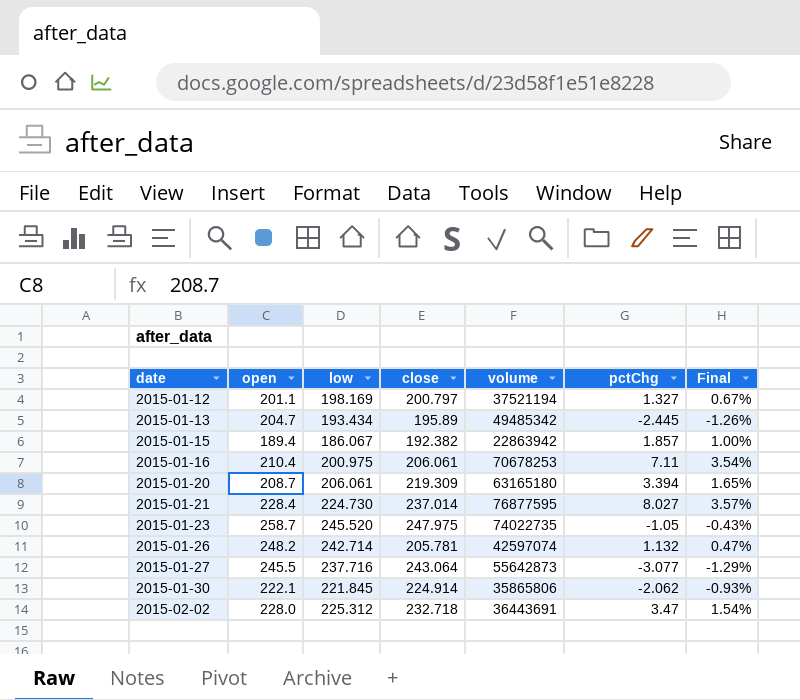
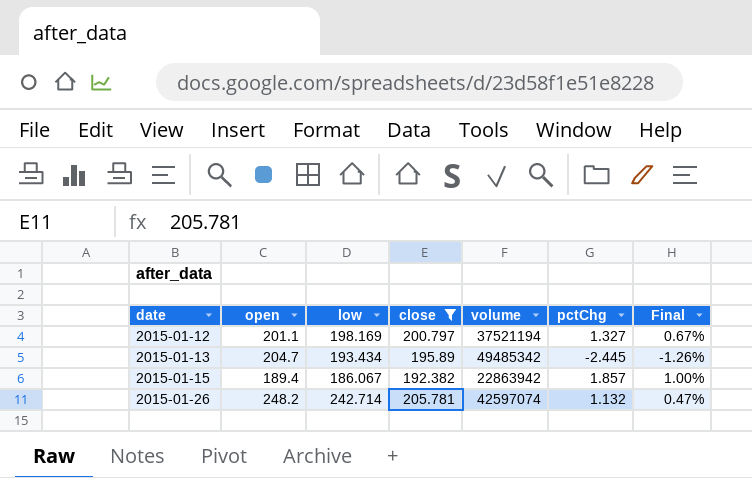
filter: none -> close <= 205.781

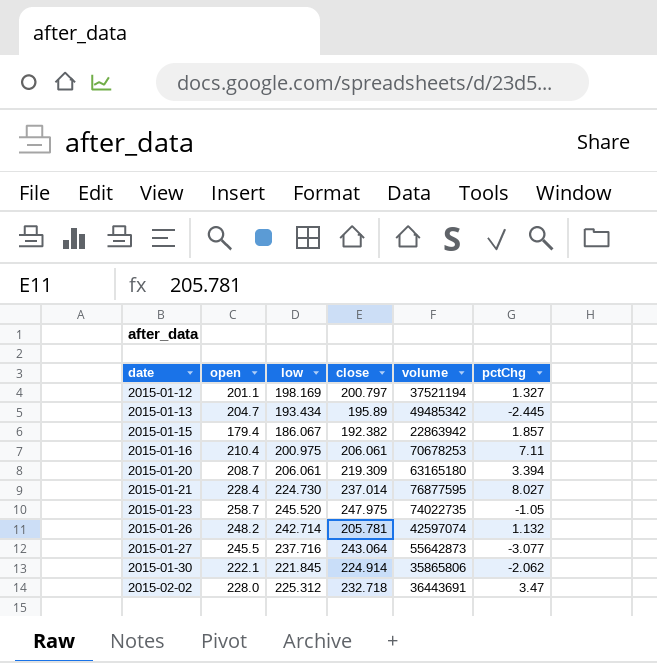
filter: close <= 205.781 -> none
column Final | formula: [pctChg] / [low] -> none
2015-01-15 | open: 189.4 -> 179.4

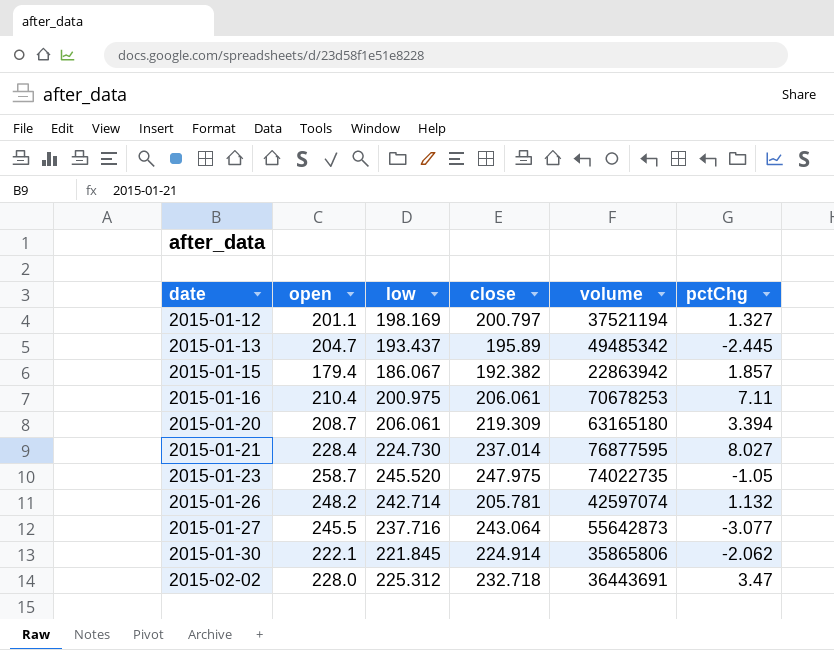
2015-01-13 | low: 193.434 -> 193.437

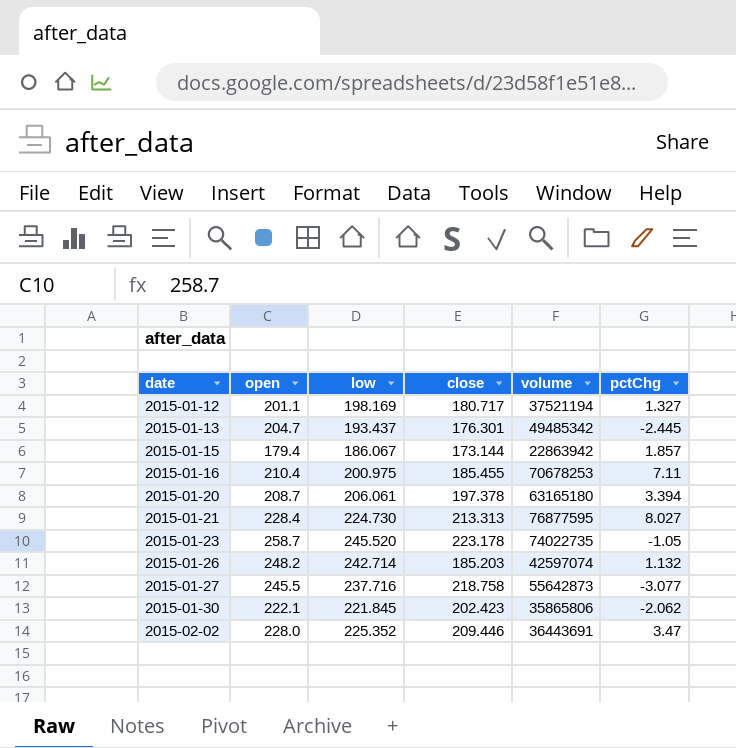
2015-01-12 | close: 200.797 -> 180.717
2015-01-13 | close: 195.89 -> 176.301
2015-01-15 | close: 192.382 -> 173.144
2015-01-16 | close: 206.061 -> 185.455
2015-01-20 | close: 219.309 -> 197.378
2015-01-21 | close: 237.014 -> 213.313
2015-01-23 | close: 247.975 -> 223.178
2015-01-26 | close: 205.781 -> 185.203
2015-01-27 | close: 243.064 -> 218.758
2015-01-30 | close: 224.914 -> 202.423
2015-02-02 | low: 225.312 -> 225.352
2015-02-02 | close: 232.718 -> 209.446

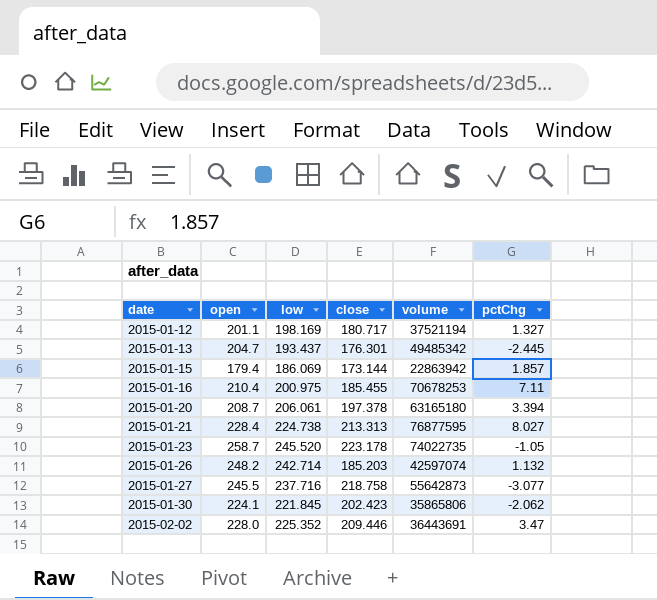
2015-01-15 | low: 186.067 -> 186.069
2015-01-21 | low: 224.730 -> 224.738
2015-01-30 | open: 222.1 -> 224.1

